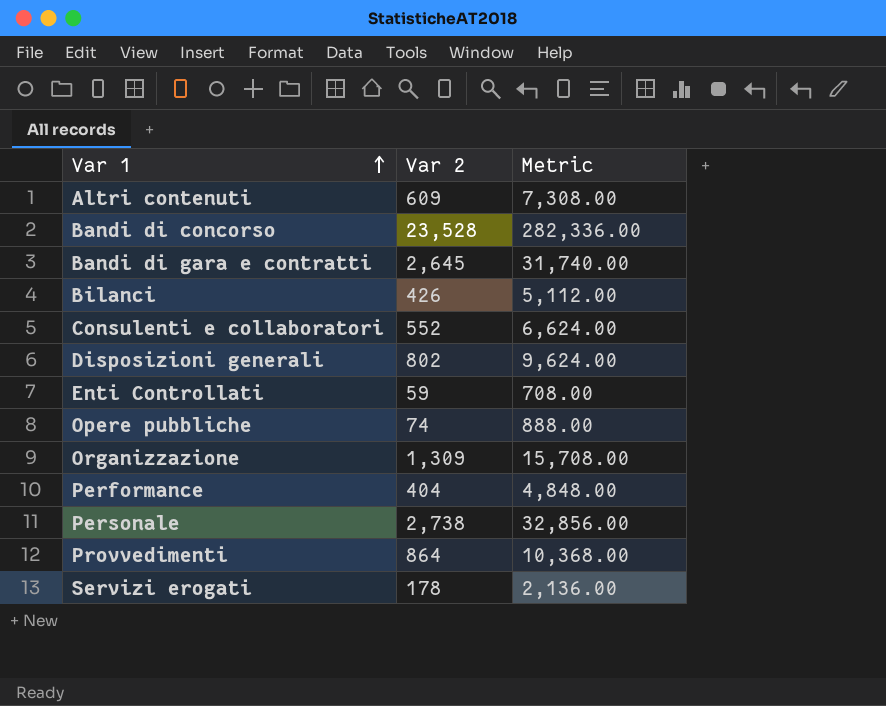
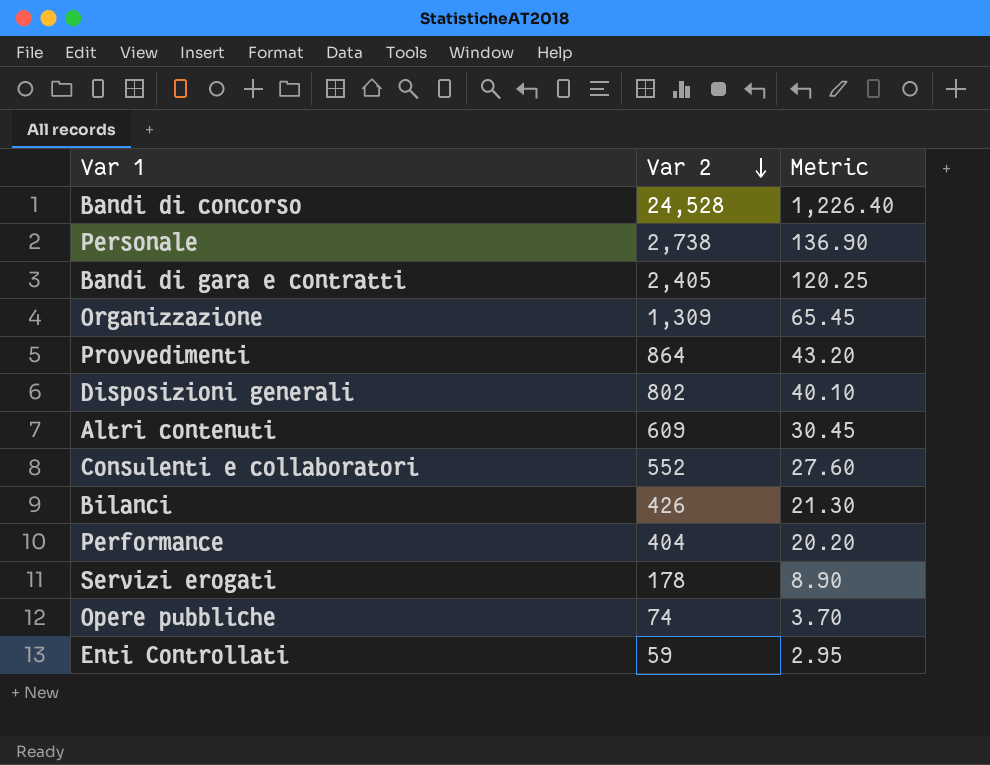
row order: Var 1 ascending -> Var 2 descending
column Metric | formula: [Var 2] * 12 -> [Var 2] * 0.05
Bandi di concorso | Var 2: 23,528 -> 24,528
Bandi di gara e contratti | Var 2: 2,645 -> 2,405

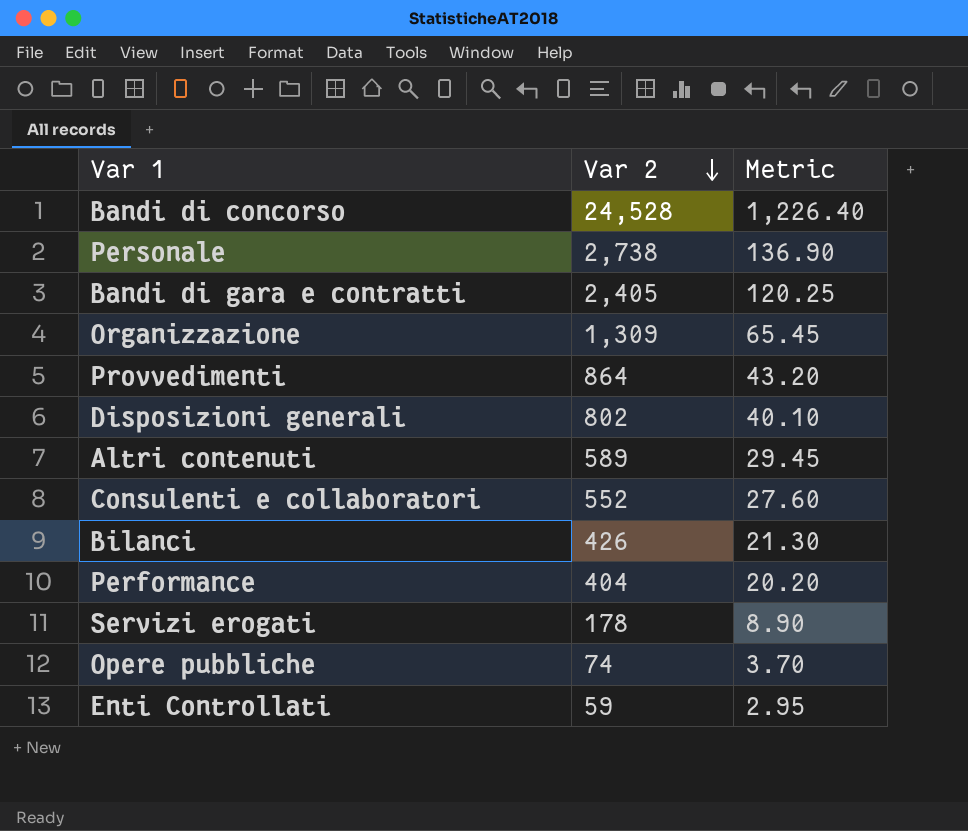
Altri contenuti | Var 2: 609 -> 589
Altri contenuti | Metric: 30.45 -> 29.45

